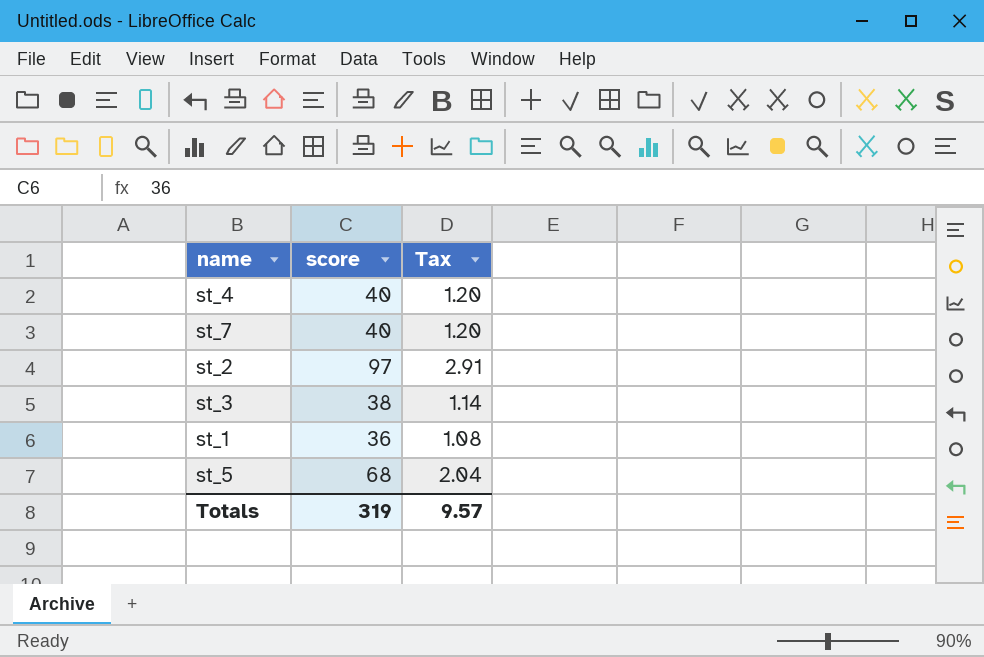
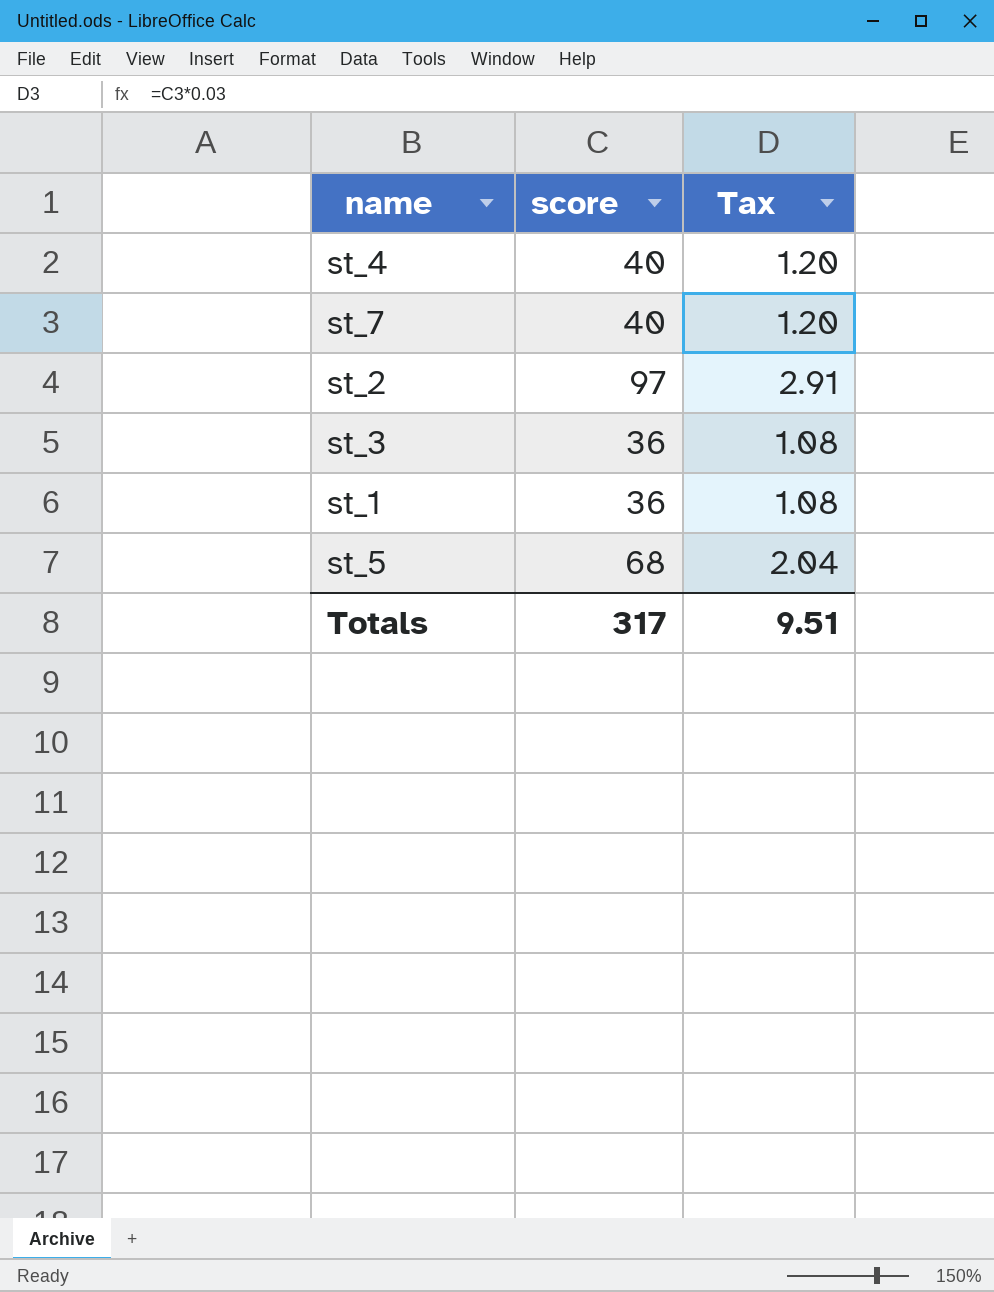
st_3 | score: 38 -> 36
st_3 | Tax: 1.14 -> 1.08
Totals | score: 319 -> 317
Totals | Tax: 9.57 -> 9.51

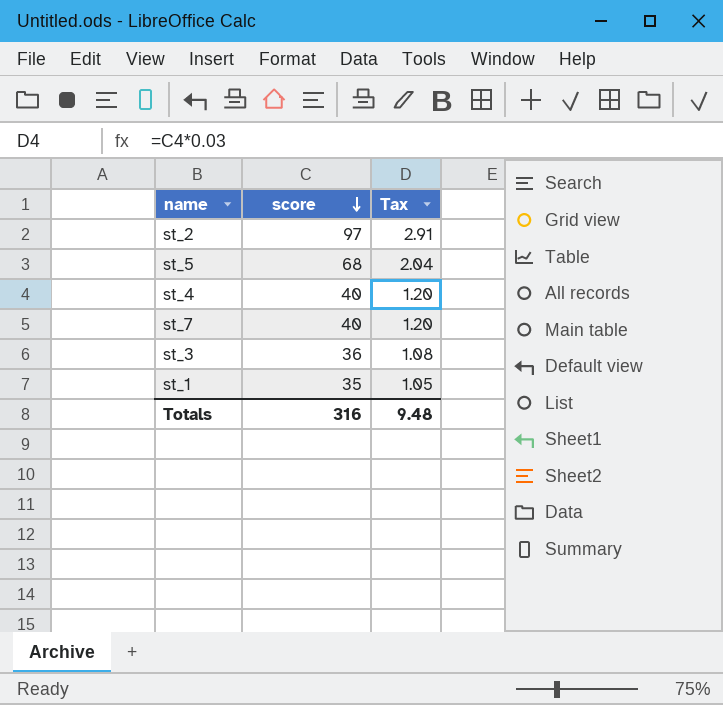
row order: none -> score descending
st_1 | score: 36 -> 35
st_1 | Tax: 1.08 -> 1.05
Totals | score: 317 -> 316
Totals | Tax: 9.51 -> 9.48

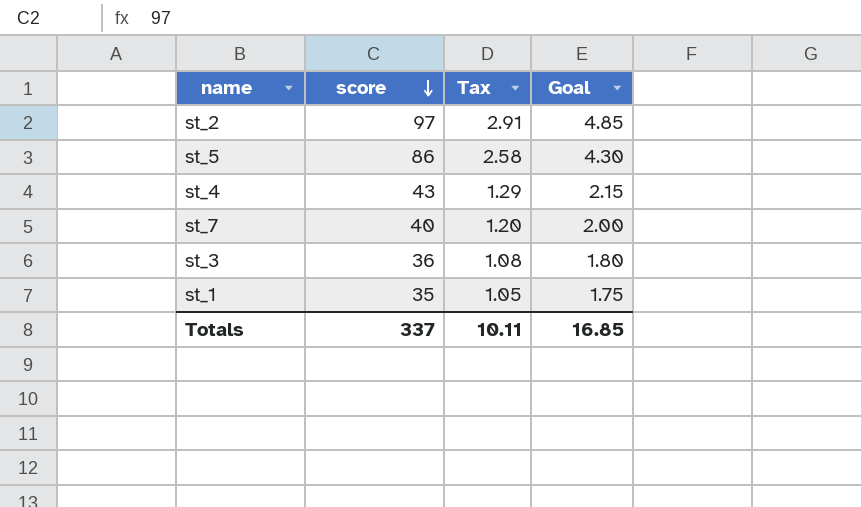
column Goal | formula: none -> [score] * 0.05
st_5 | score: 68 -> 86
st_5 | Tax: 2.04 -> 2.58
st_4 | score: 40 -> 43
st_4 | Tax: 1.20 -> 1.29
Totals | score: 316 -> 337
Totals | Tax: 9.48 -> 10.11

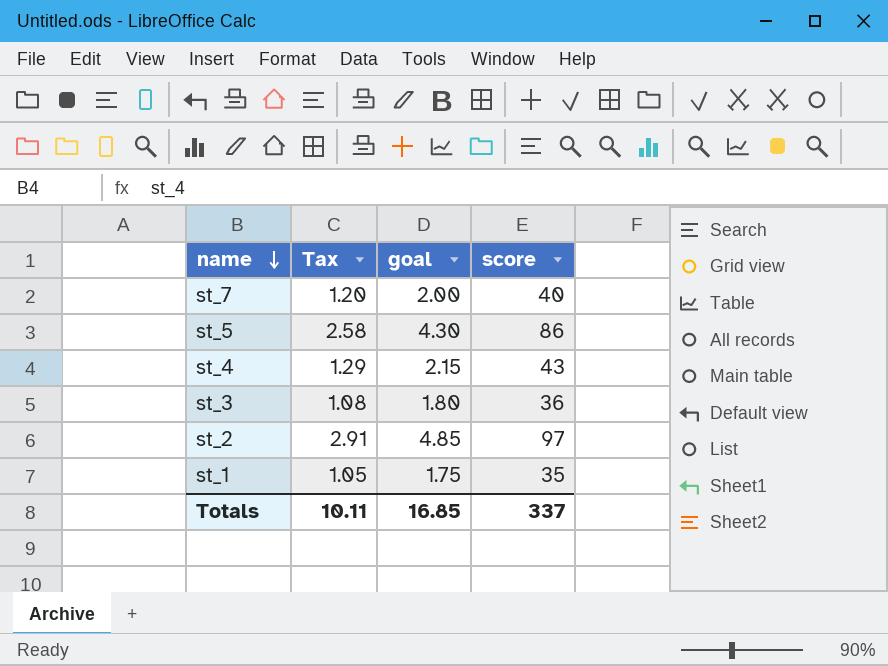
row order: score descending -> name descending
column name: Goal -> goal
column score | position: 2 -> 4

